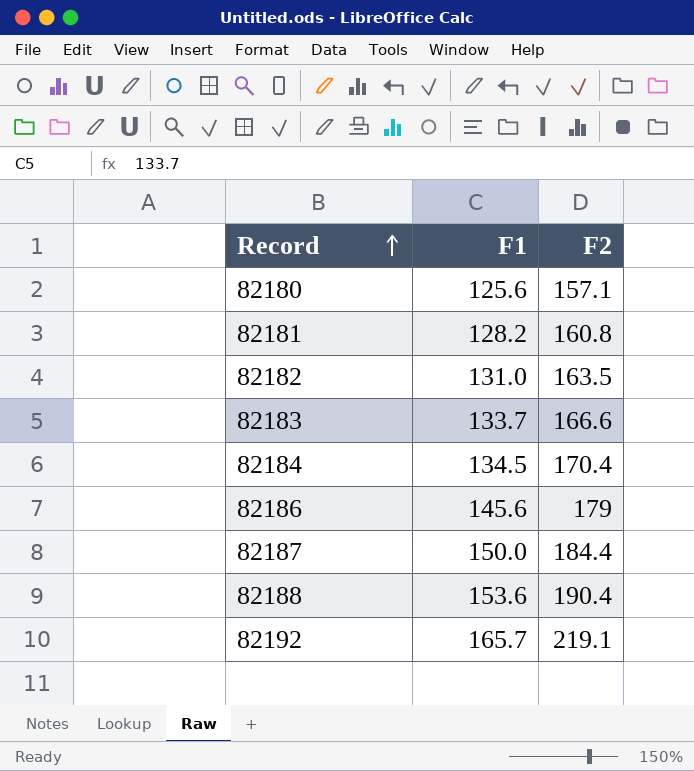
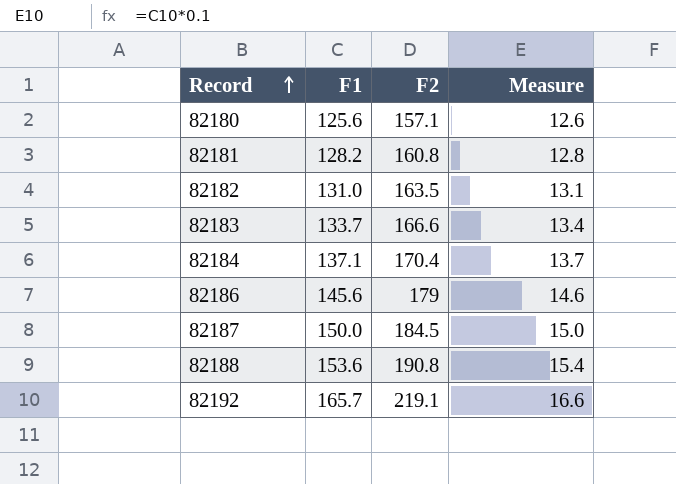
column Measure | formula: none -> [F1] * 0.1
82184 | F1: 134.5 -> 137.1
82187 | F2: 184.4 -> 184.5
82188 | F2: 190.4 -> 190.8

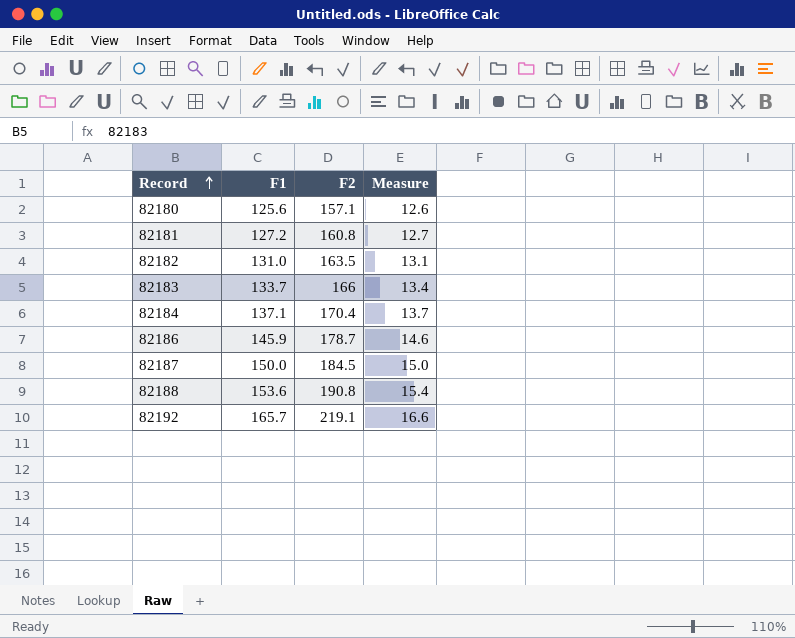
82181 | F1: 128.2 -> 127.2
82181 | Measure: 12.8 -> 12.7
82183 | F2: 166.6 -> 166
82186 | F1: 145.6 -> 145.9
82186 | F2: 179 -> 178.7

